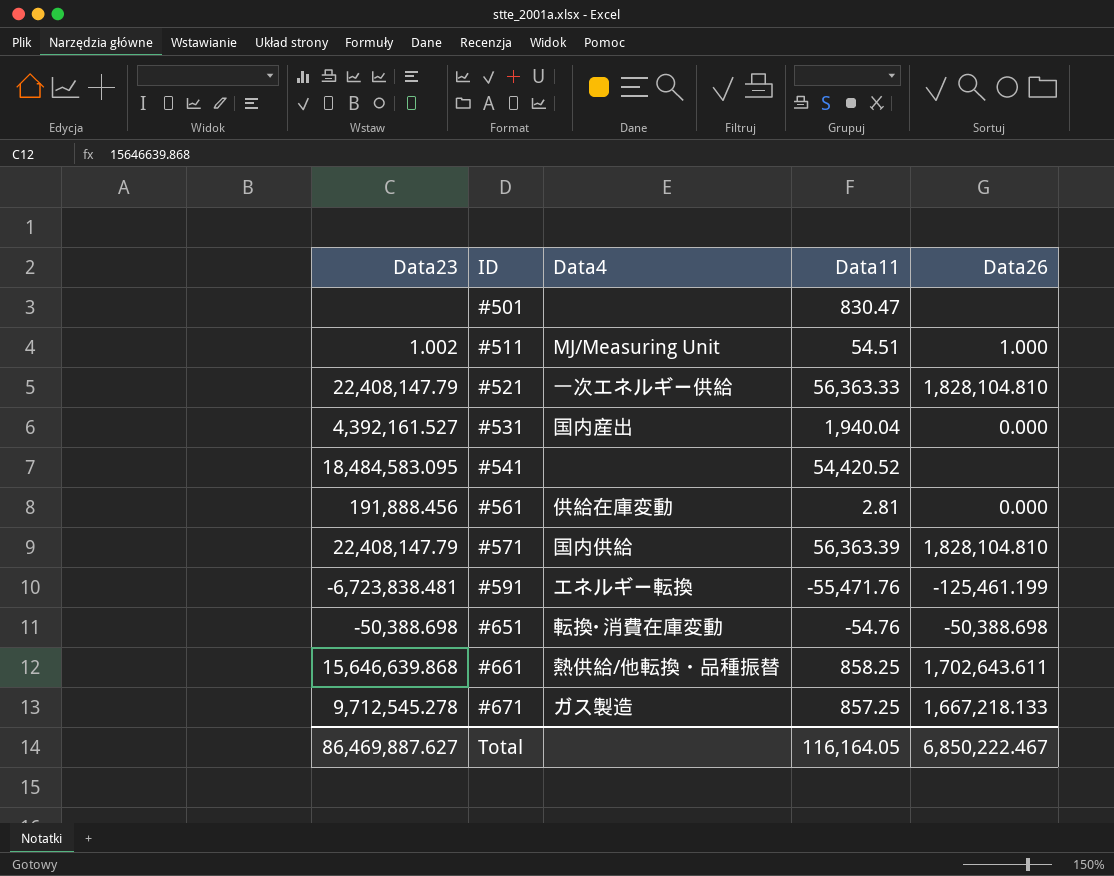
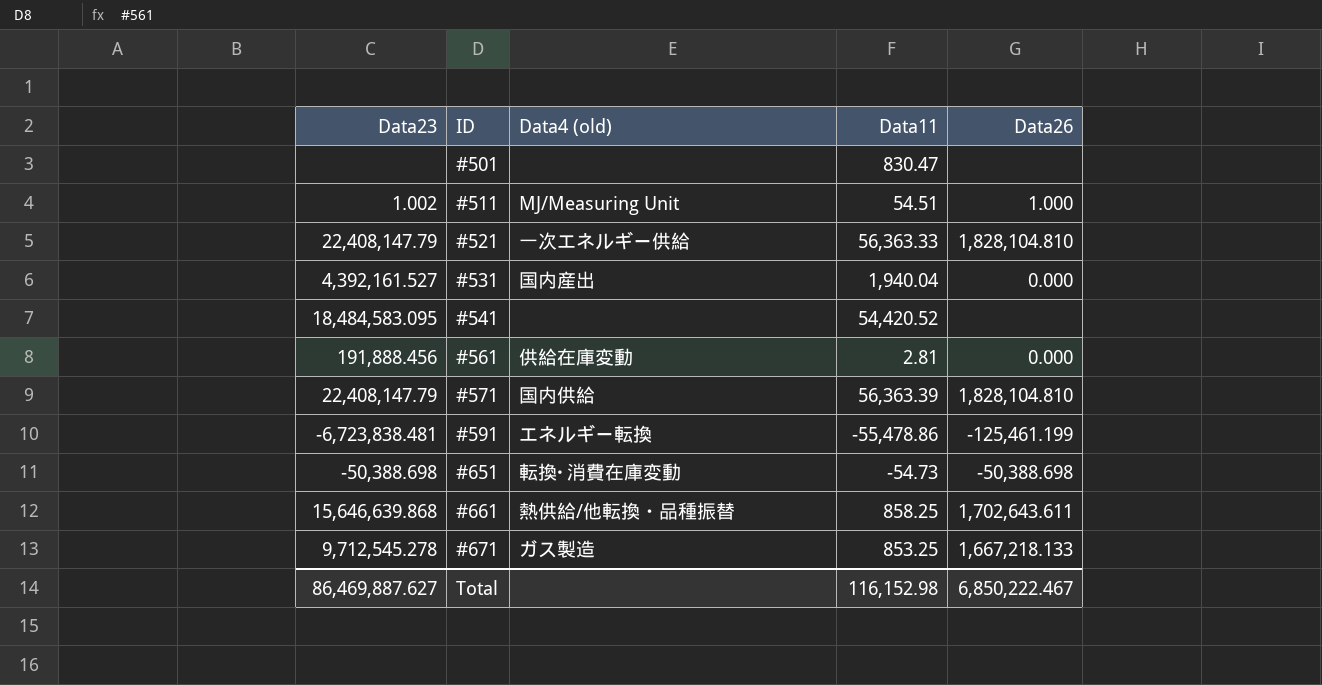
column name: Data4 -> Data4 (old)
#591 | Data11: -55,471.76 -> -55,478.86
#651 | Data11: -54.76 -> -54.73
#671 | Data11: 857.25 -> 853.25
Total | Data11: 116,164.05 -> 116,152.98

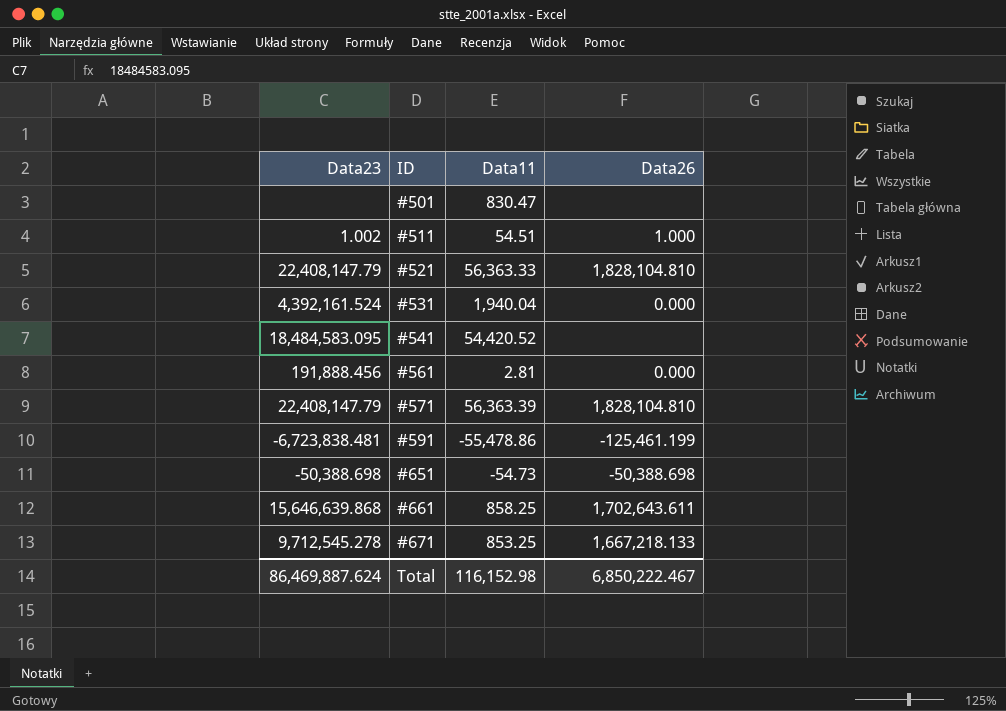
column Data4 (old) | position: 3 -> none
#531 | Data23: 4,392,161.527 -> 4,392,161.524
Total | Data23: 86,469,887.627 -> 86,469,887.624

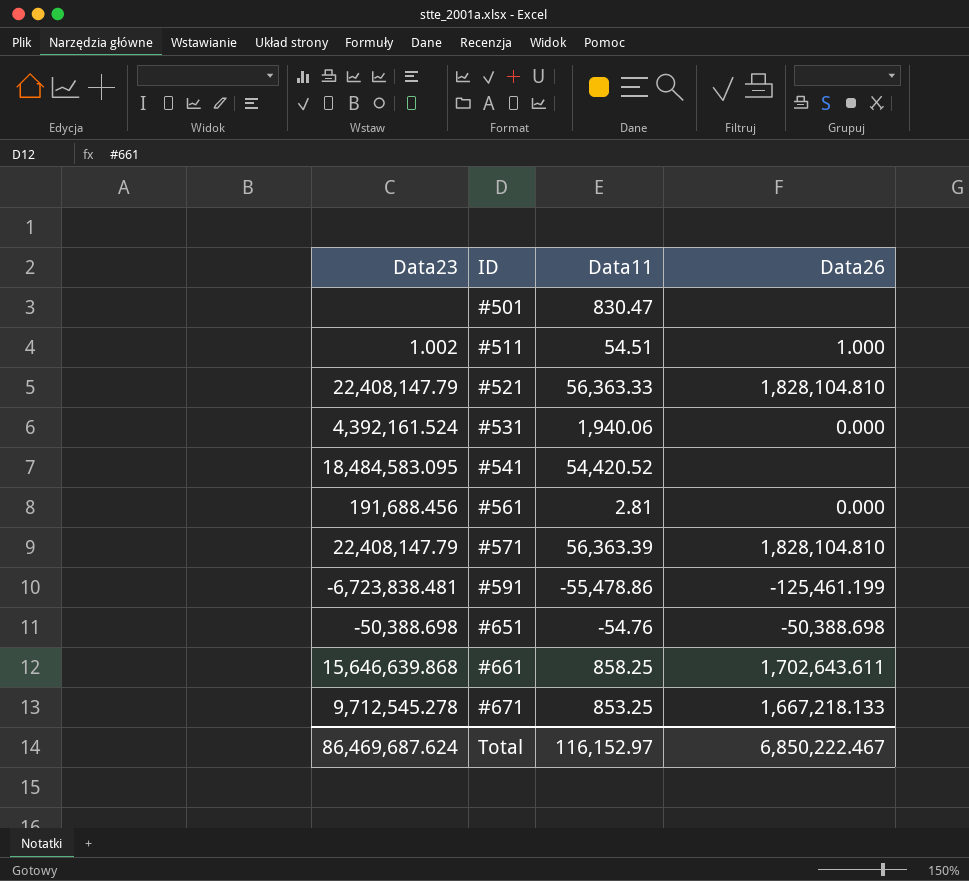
#531 | Data11: 1,940.04 -> 1,940.06
#561 | Data23: 191,888.456 -> 191,688.456
#651 | Data11: -54.73 -> -54.76
Total | Data23: 86,469,887.624 -> 86,469,687.624
Total | Data11: 116,152.98 -> 116,152.97

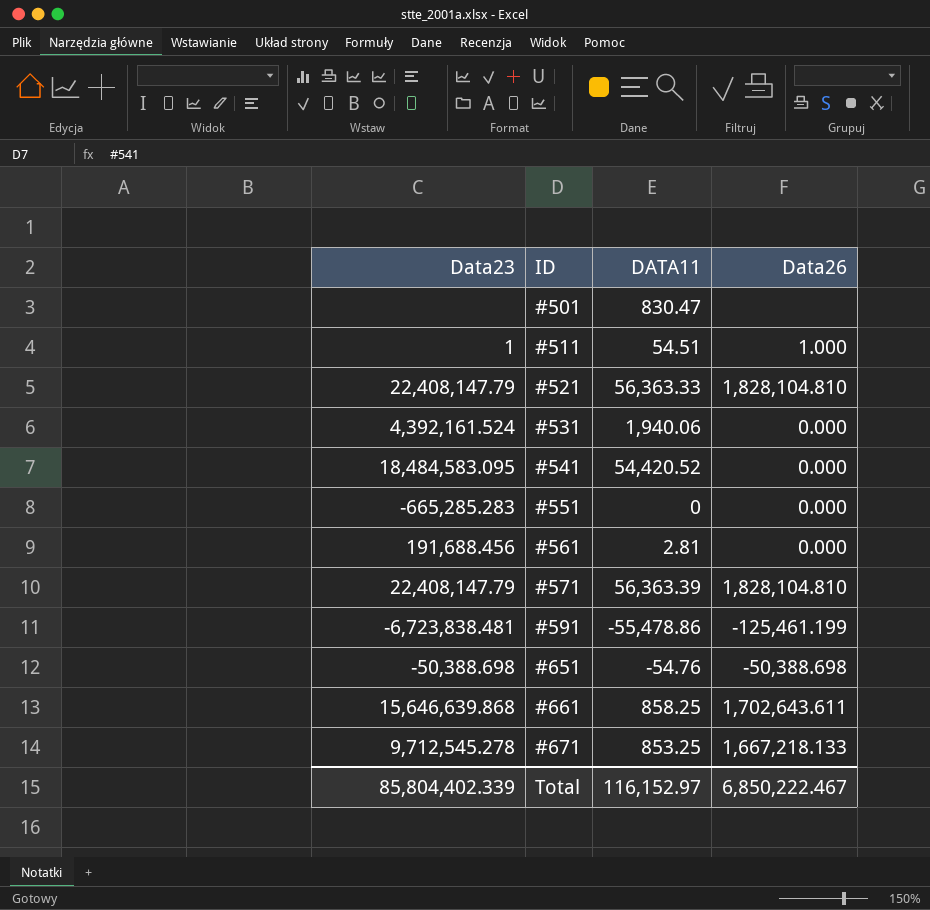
column name: Data11 -> DATA11
#511 | Data23: 1.002 -> 1
#541 | Data26: none -> 0.000
row #551: none -> -665,285.283 | 0 | 0.000
Total | Data23: 86,469,687.624 -> 85,804,402.339

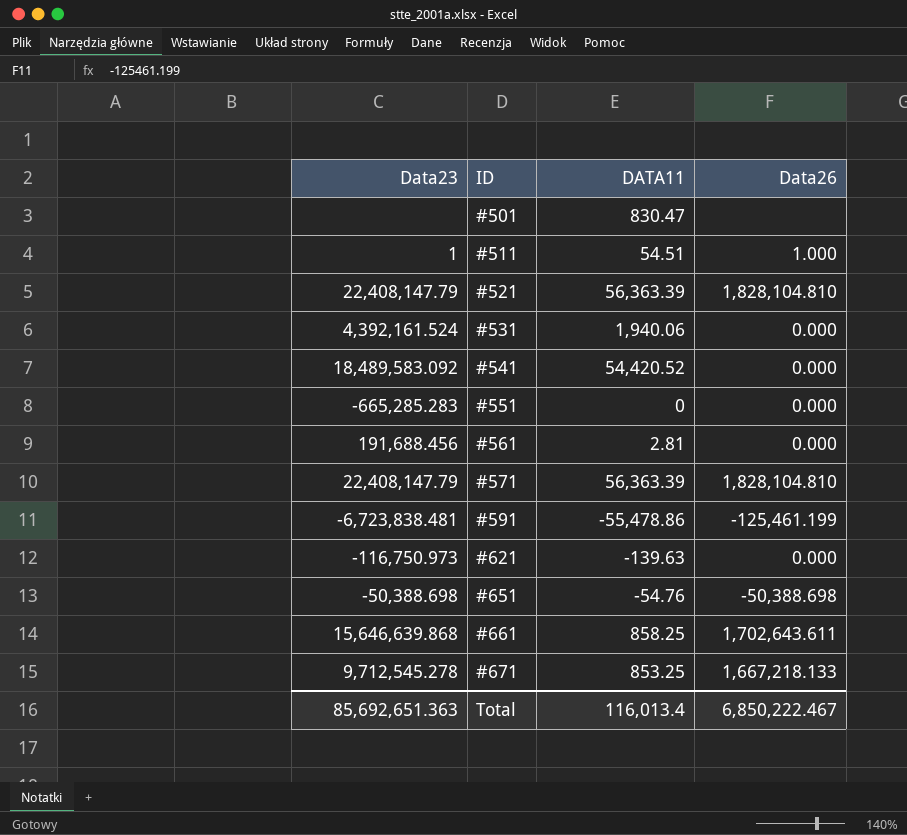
#521 | DATA11: 56,363.33 -> 56,363.39
#541 | Data23: 18,484,583.095 -> 18,489,583.092
row #621: none -> -116,750.973 | -139.63 | 0.000
Total | Data23: 85,804,402.339 -> 85,692,651.363
Total | DATA11: 116,152.97 -> 116,013.4

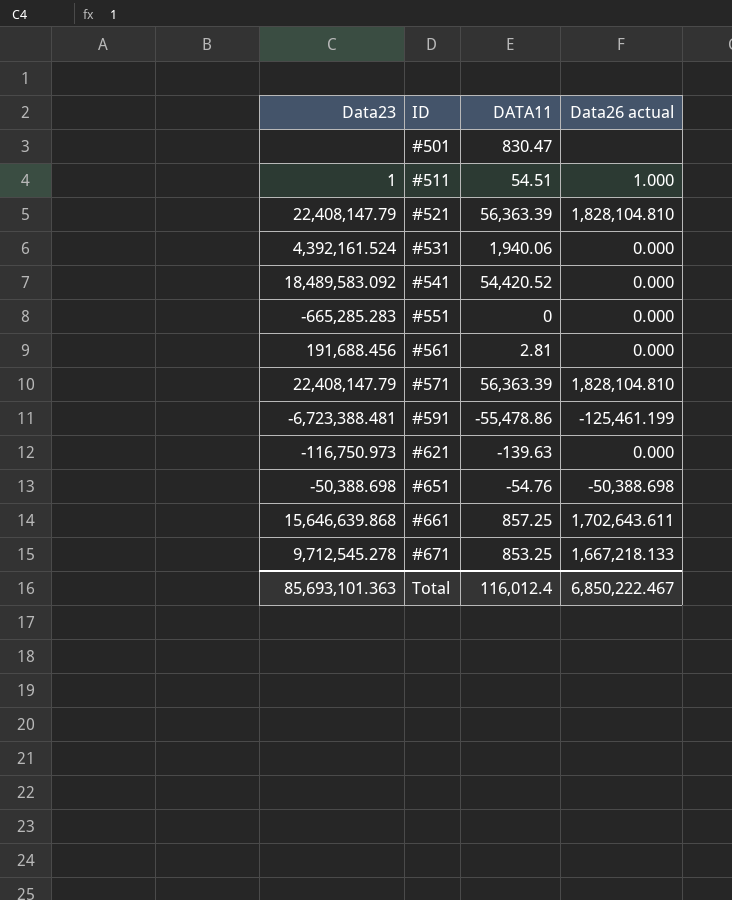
column name: Data26 -> Data26 actual
#591 | Data23: -6,723,838.481 -> -6,723,388.481
#661 | DATA11: 858.25 -> 857.25
Total | Data23: 85,692,651.363 -> 85,693,101.363
Total | DATA11: 116,013.4 -> 116,012.4

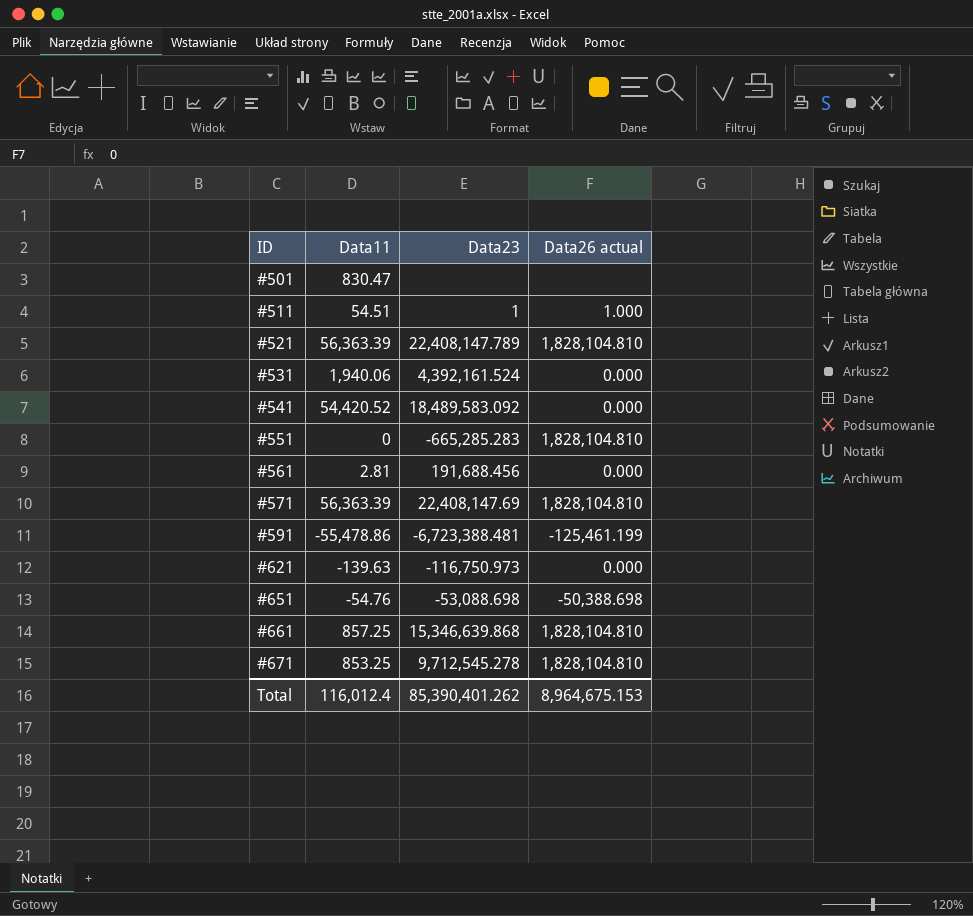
column name: DATA11 -> Data11
column Data23 | position: 1 -> 3
#521 | Data23: 22,408,147.79 -> 22,408,147.789
#551 | Data26 actual: 0.000 -> 1,828,104.810
#571 | Data23: 22,408,147.79 -> 22,408,147.69
#651 | Data23: -50,388.698 -> -53,088.698
#661 | Data23: 15,646,639.868 -> 15,346,639.868
#661 | Data26 actual: 1,702,643.611 -> 1,828,104.810
#671 | Data26 actual: 1,667,218.133 -> 1,828,104.810
Total | Data23: 85,693,101.363 -> 85,390,401.262
Total | Data26 actual: 6,850,222.467 -> 8,964,675.153

